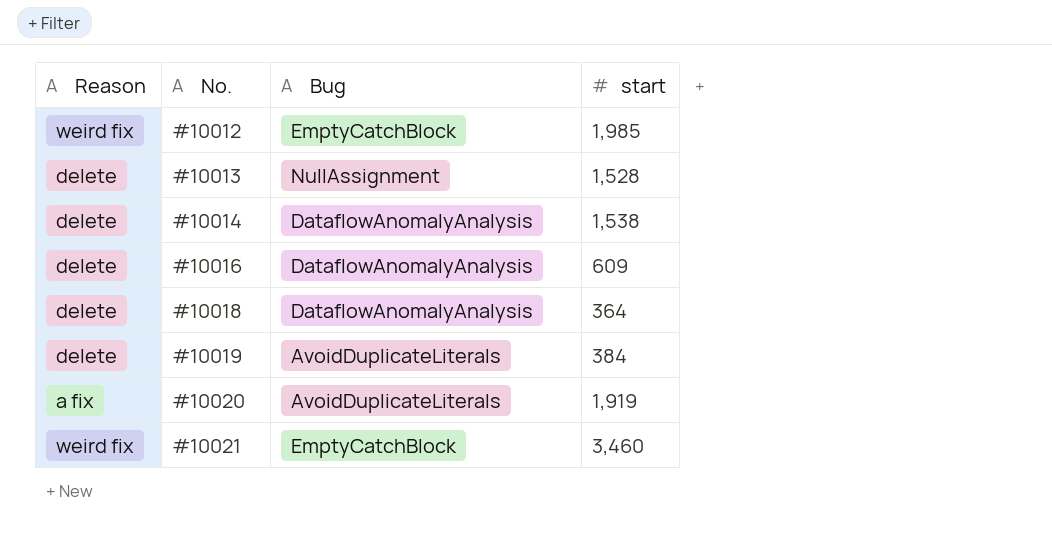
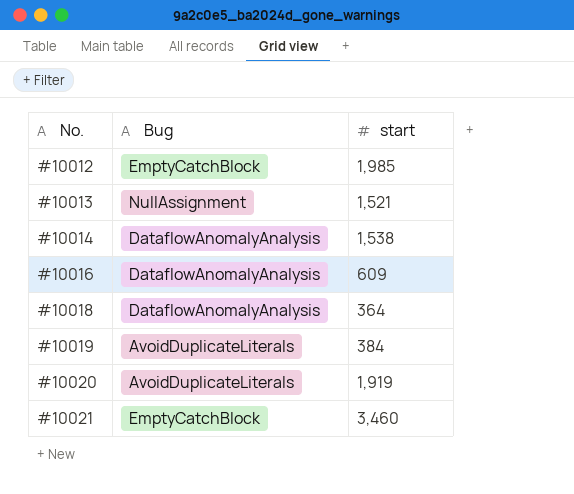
column Reason | position: 1 -> none
#10013 | start: 1,528 -> 1,521

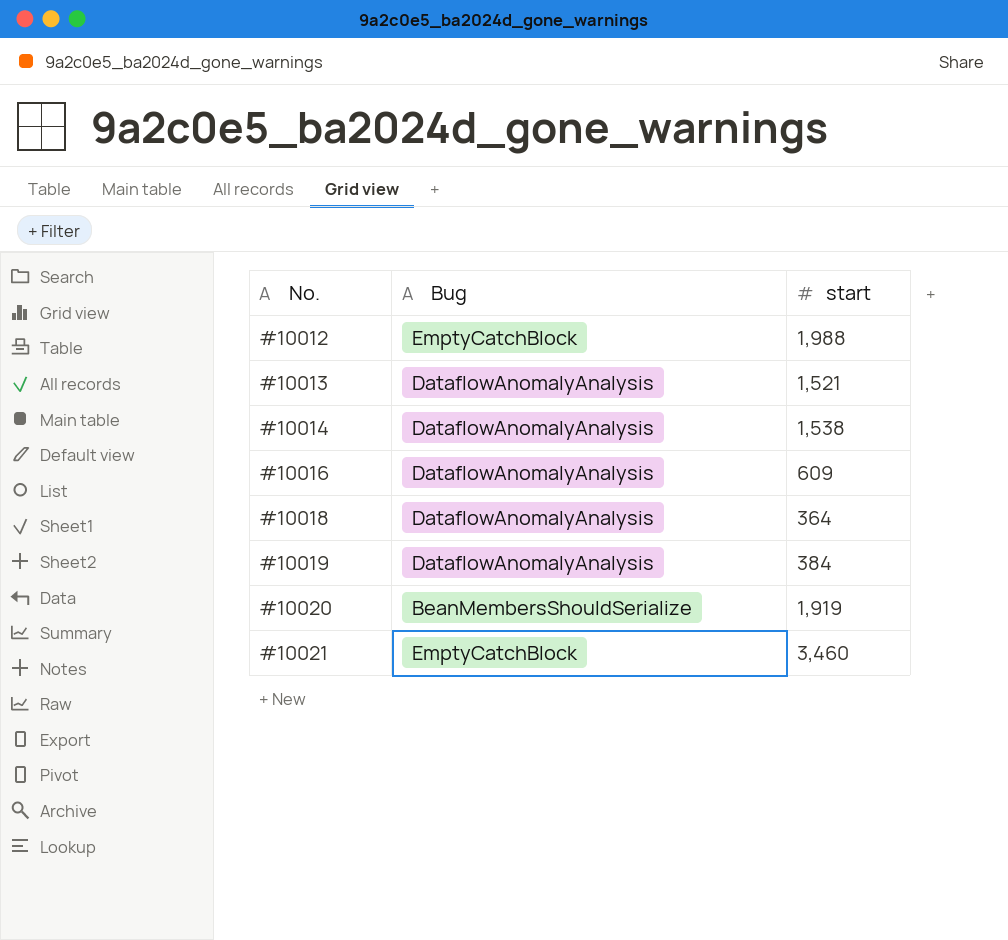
#10012 | start: 1,985 -> 1,988
#10013 | Bug: NullAssignment -> DataflowAnomalyAnalysis
#10019 | Bug: AvoidDuplicateLiterals -> DataflowAnomalyAnalysis
#10020 | Bug: AvoidDuplicateLiterals -> BeanMembersShouldSerialize

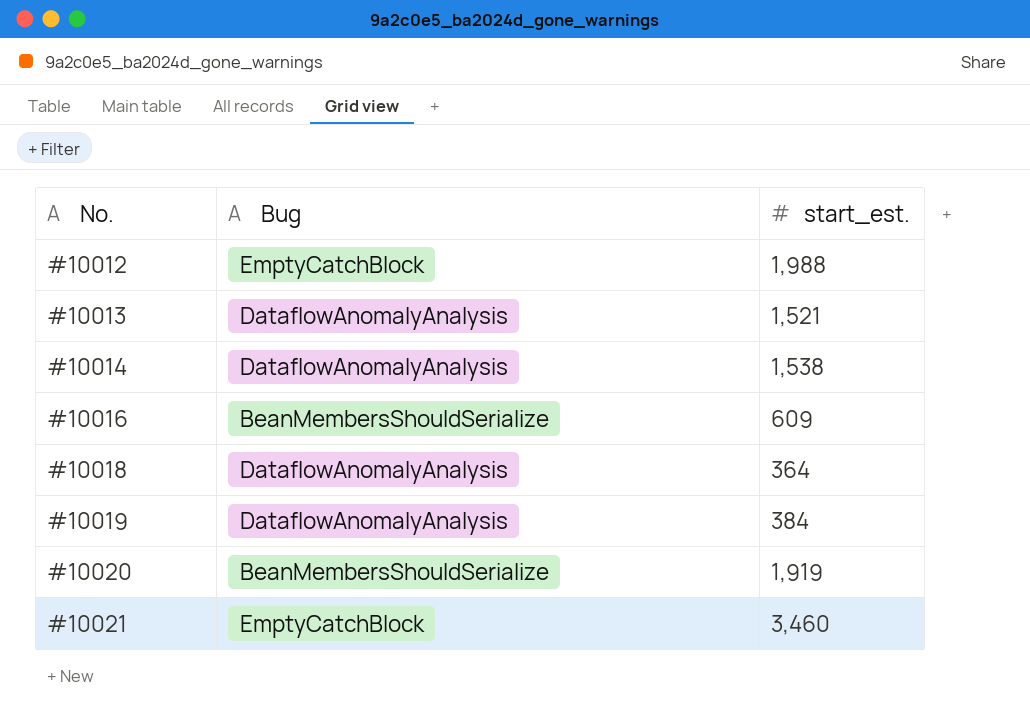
column name: start -> start_est.
#10016 | Bug: DataflowAnomalyAnalysis -> BeanMembersShouldSerialize

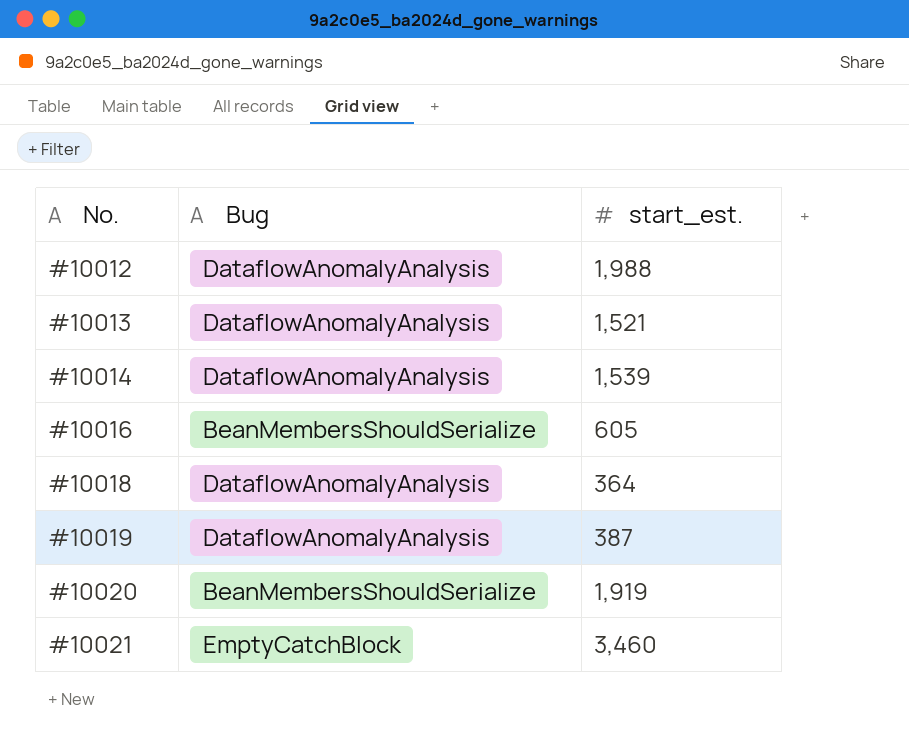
#10012 | Bug: EmptyCatchBlock -> DataflowAnomalyAnalysis
#10014 | start_est.: 1,538 -> 1,539
#10016 | start_est.: 609 -> 605
#10019 | start_est.: 384 -> 387

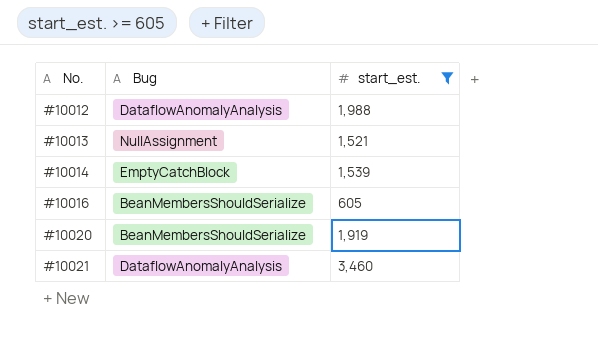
filter: none -> start_est. >= 605
#10013 | Bug: DataflowAnomalyAnalysis -> NullAssignment
#10014 | Bug: DataflowAnomalyAnalysis -> EmptyCatchBlock
#10021 | Bug: EmptyCatchBlock -> DataflowAnomalyAnalysis

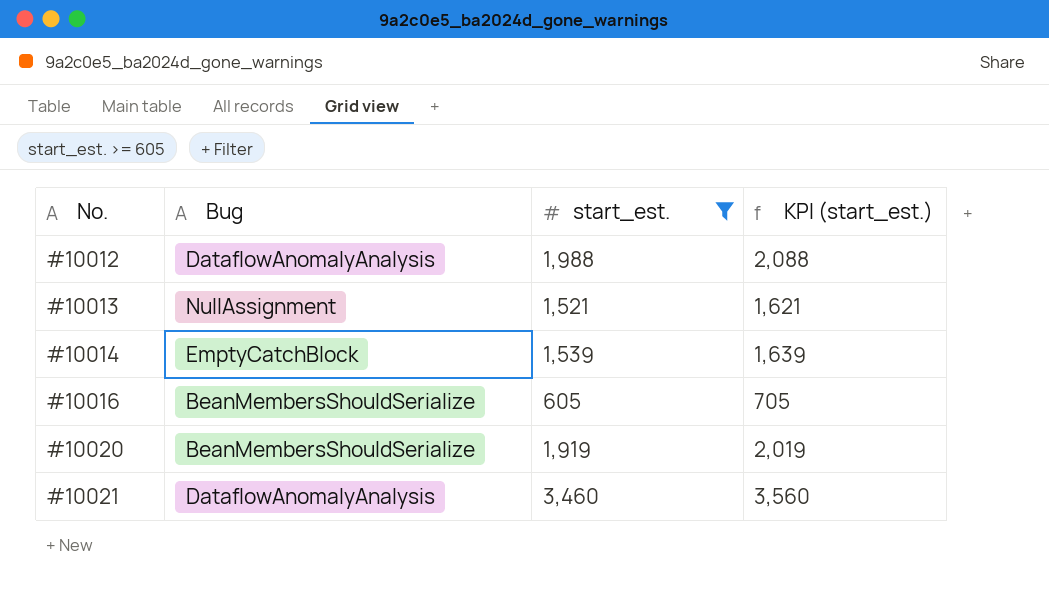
column KPI (start_est.) | formula: none -> [start_est.] + 100

